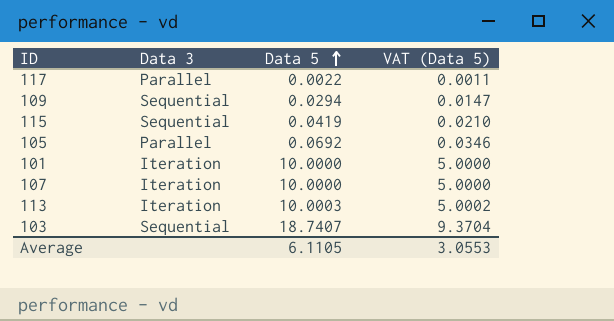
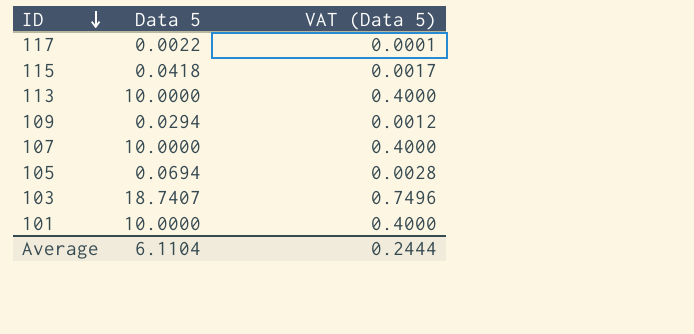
row order: Data 5 ascending -> ID descending
column Data 3 | position: 2 -> none
column VAT (Data 5) | formula: [Data 5] * 0.5 -> [Data 5] * 0.04
115 | Data 5: 0.0419 -> 0.0418
113 | Data 5: 10.0003 -> 10.0000
105 | Data 5: 0.0692 -> 0.0694
Average | Data 5: 6.1105 -> 6.1104
Average | VAT (Data 5): 3.0553 -> 0.2444

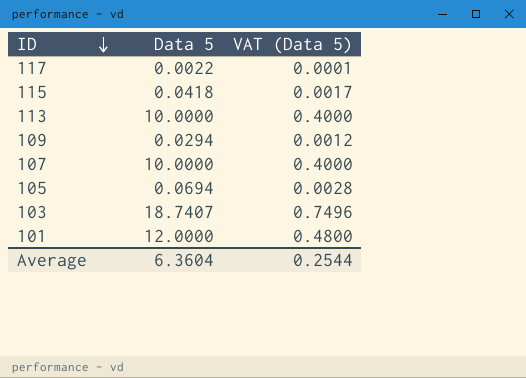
101 | Data 5: 10.0000 -> 12.0000
101 | VAT (Data 5): 0.4000 -> 0.4800
Average | Data 5: 6.1104 -> 6.3604
Average | VAT (Data 5): 0.2444 -> 0.2544

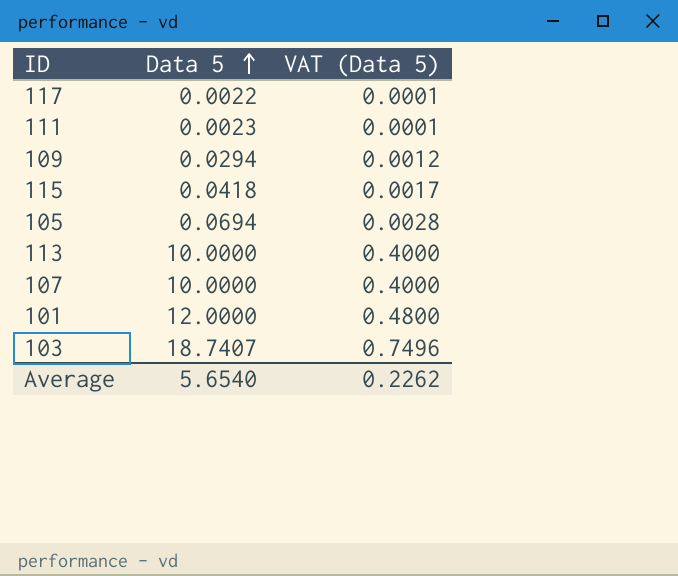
row order: ID descending -> Data 5 ascending
row 111: none -> 0.0023 | 0.0001
Average | Data 5: 6.3604 -> 5.6540
Average | VAT (Data 5): 0.2544 -> 0.2262

